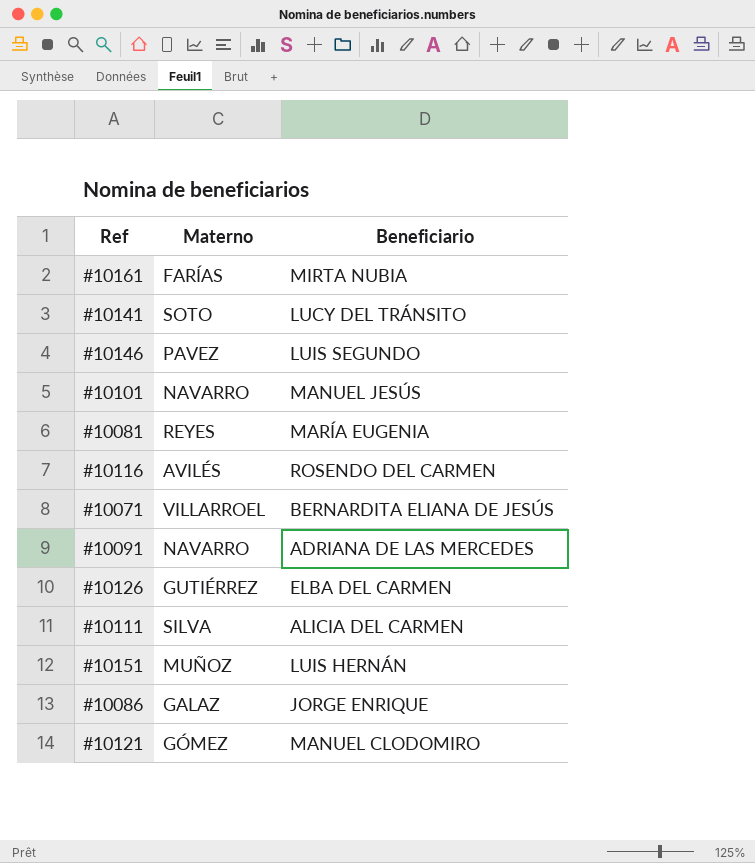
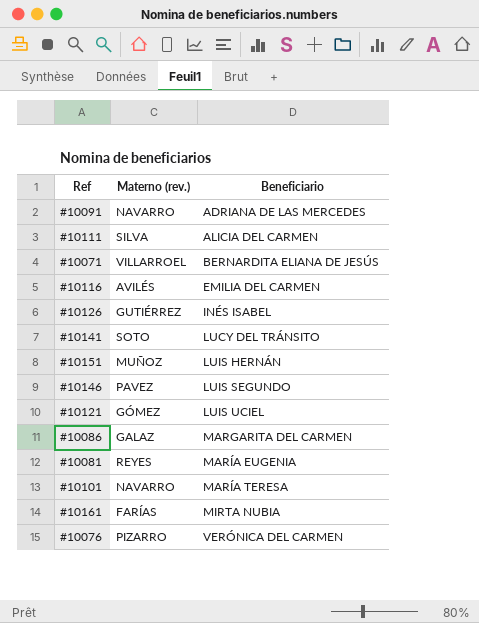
row order: none -> Beneficiario ascending
column name: Materno -> Materno (rev.)
#10116 | Beneficiario: ROSENDO DEL CARMEN -> EMILIA DEL CARMEN
#10126 | Beneficiario: ELBA DEL CARMEN -> INÉS ISABEL
#10121 | Beneficiario: MANUEL CLODOMIRO -> LUIS UCIEL
#10086 | Beneficiario: JORGE ENRIQUE -> MARGARITA DEL CARMEN
#10101 | Beneficiario: MANUEL JESÚS -> MARÍA TERESA
row #10076: none -> PIZARRO | VERÓNICA DEL CARMEN

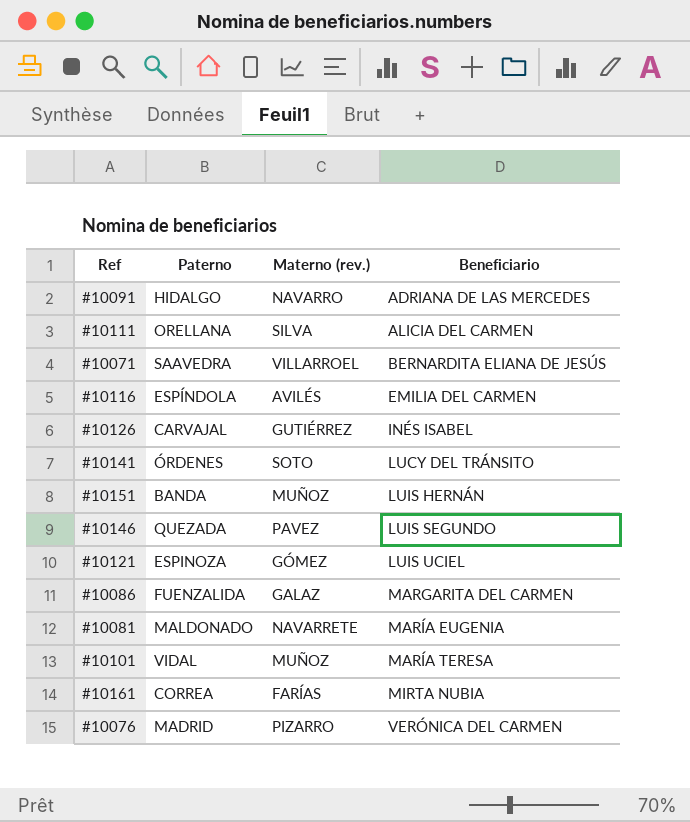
column Paterno | position: none -> 2
#10081 | Materno (rev.): REYES -> NAVARRETE
#10101 | Materno (rev.): NAVARRO -> MUÑOZ

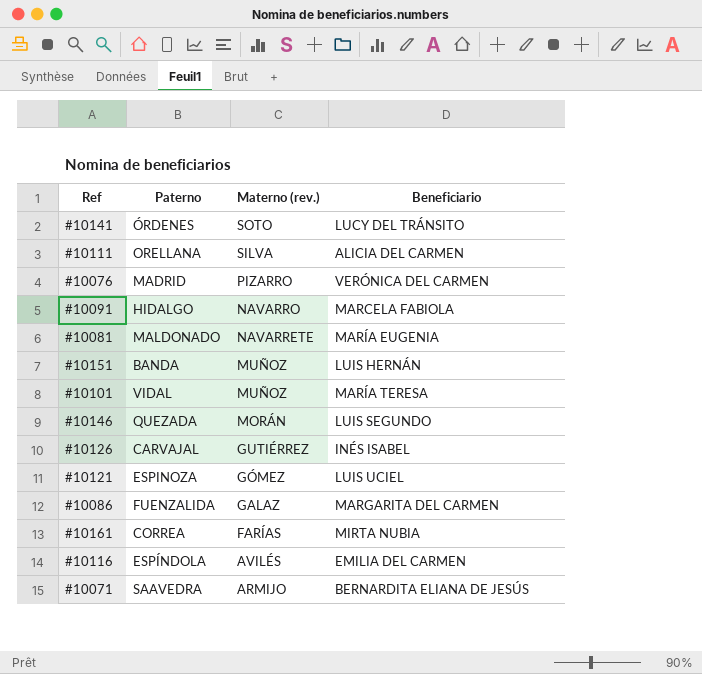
row order: Beneficiario ascending -> Materno (rev.) descending
#10091 | Beneficiario: ADRIANA DE LAS MERCEDES -> MARCELA FABIOLA
#10146 | Materno (rev.): PAVEZ -> MORÁN
#10071 | Materno (rev.): VILLARROEL -> ARMIJO

